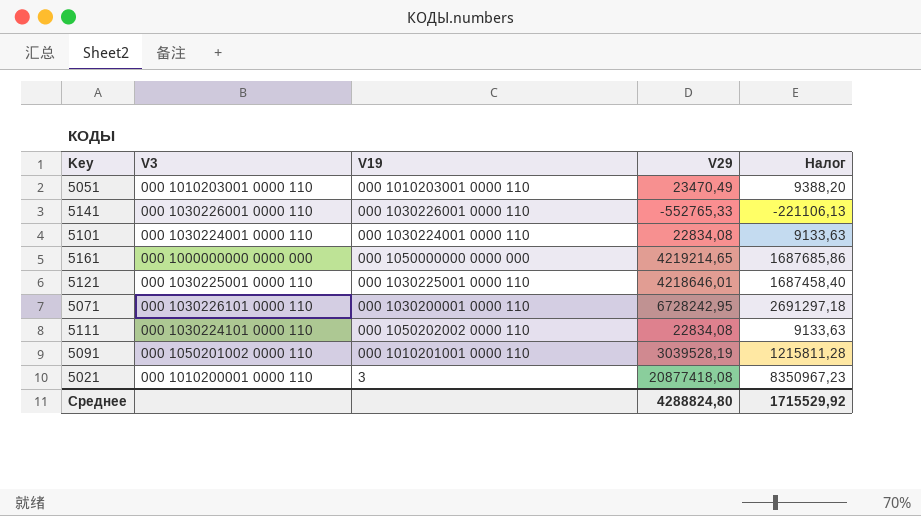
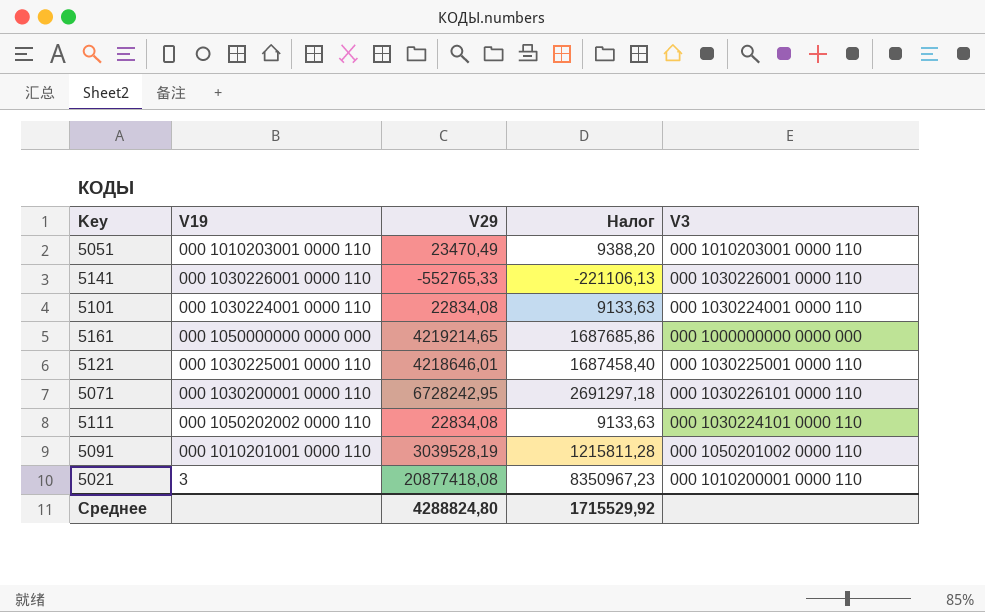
column V3 | position: 2 -> 5

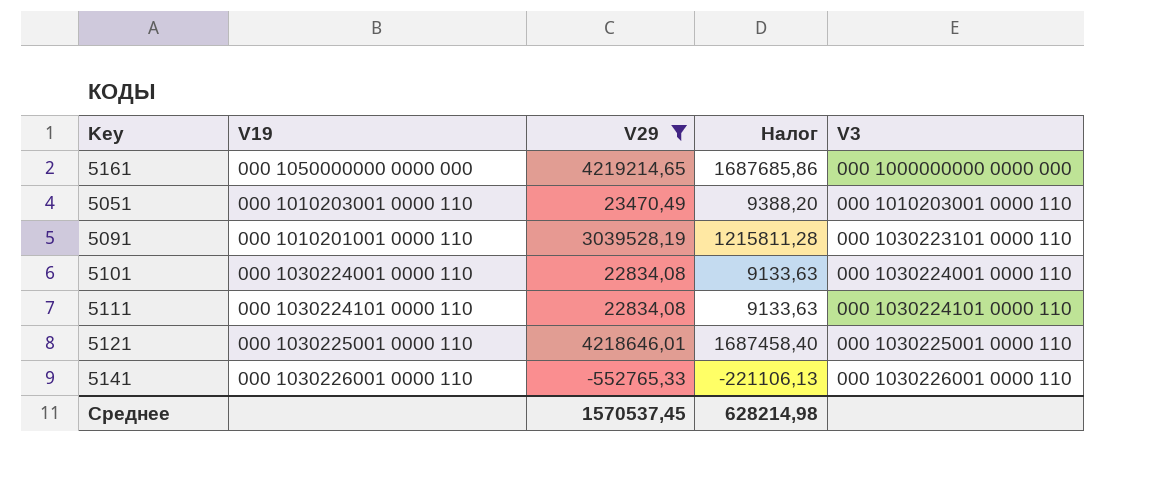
filter: none -> V29 <= 4219214,65
row order: none -> V3 ascending
5091 | V3: 000 1050201002 0000 110 -> 000 1030223101 0000 110
5111 | V19: 000 1050202002 0000 110 -> 000 1030224101 0000 110
Среднее | V29: 4288824,80 -> 1570537,45
Среднее | Налог: 1715529,92 -> 628214,98

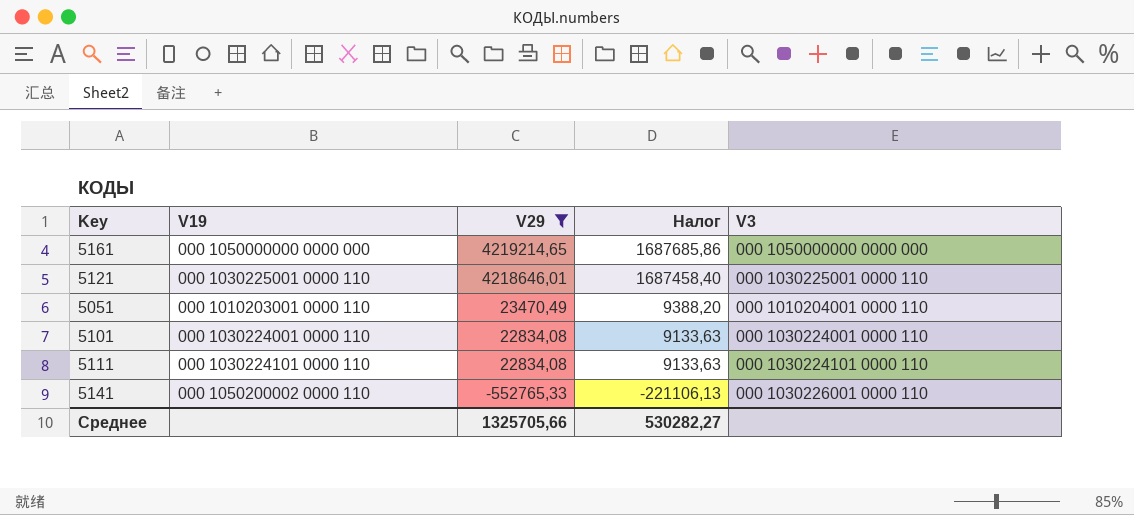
row order: V3 ascending -> V29 descending
row 5091: 000 1010201001 0000 110 | 3039528,19 | 1215811,28 | 000 1030223101 0000 110 -> none
5161 | V3: 000 1000000000 0000 000 -> 000 1050000000 0000 000
5051 | V3: 000 1010203001 0000 110 -> 000 1010204001 0000 110
5141 | V19: 000 1030226001 0000 110 -> 000 1050200002 0000 110
Среднее | V29: 1570537,45 -> 1325705,66
Среднее | Налог: 628214,98 -> 530282,27

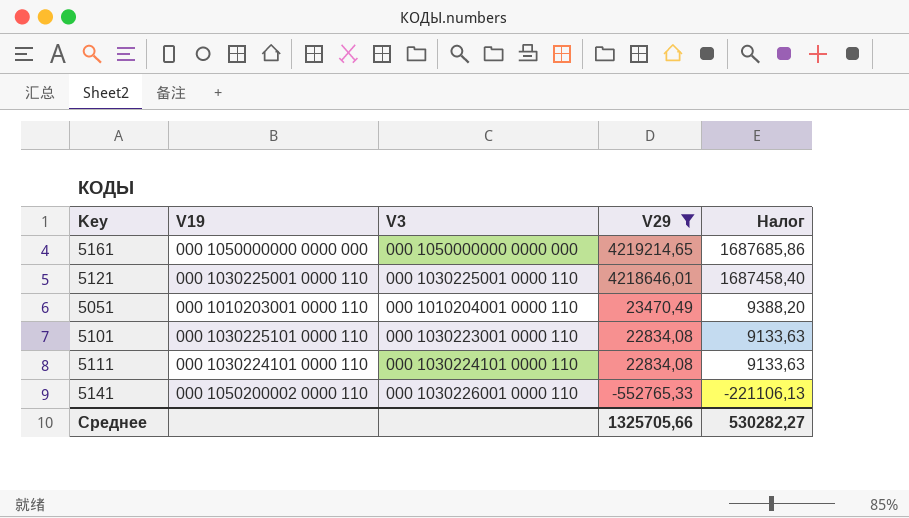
column V3 | position: 5 -> 3
5101 | V19: 000 1030224001 0000 110 -> 000 1030225101 0000 110
5101 | V3: 000 1030224001 0000 110 -> 000 1030223001 0000 110

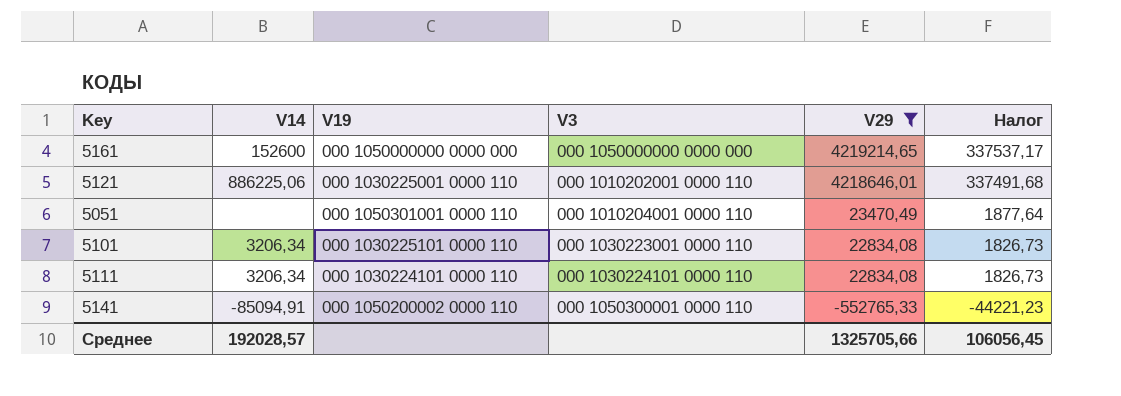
column V14 | position: none -> 2
column Налог | formula: [V29] * 0,4 -> [V29] * 0,08
5121 | V3: 000 1030225001 0000 110 -> 000 1010202001 0000 110
5051 | V19: 000 1010203001 0000 110 -> 000 1050301001 0000 110
5141 | V3: 000 1030226001 0000 110 -> 000 1050300001 0000 110
Среднее | Налог: 530282,27 -> 106056,45

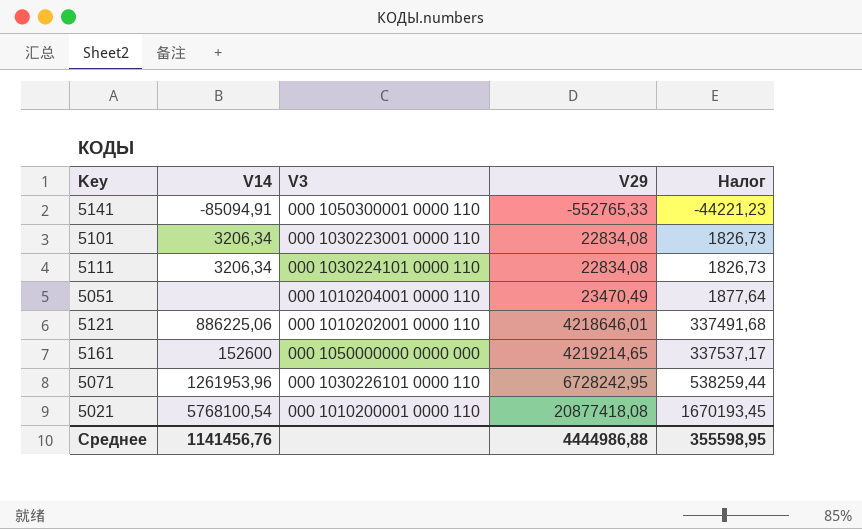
filter: V29 <= 4219214,65 -> none
row order: V29 descending -> V29 ascending
column V19 | position: 3 -> none
Среднее | V14: 192028,57 -> 1141456,76
Среднее | V29: 1325705,66 -> 4444986,88
Среднее | Налог: 106056,45 -> 355598,95

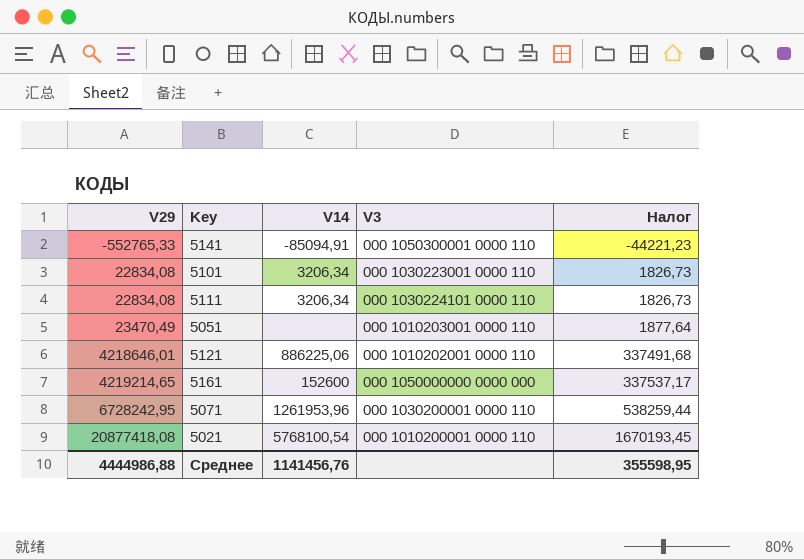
column V29 | position: 4 -> 1
5051 | V3: 000 1010204001 0000 110 -> 000 1010203001 0000 110
5071 | V3: 000 1030226101 0000 110 -> 000 1030200001 0000 110

